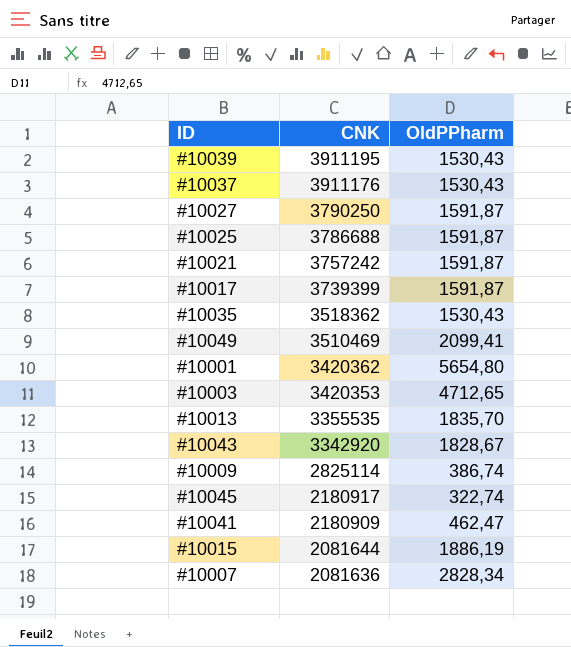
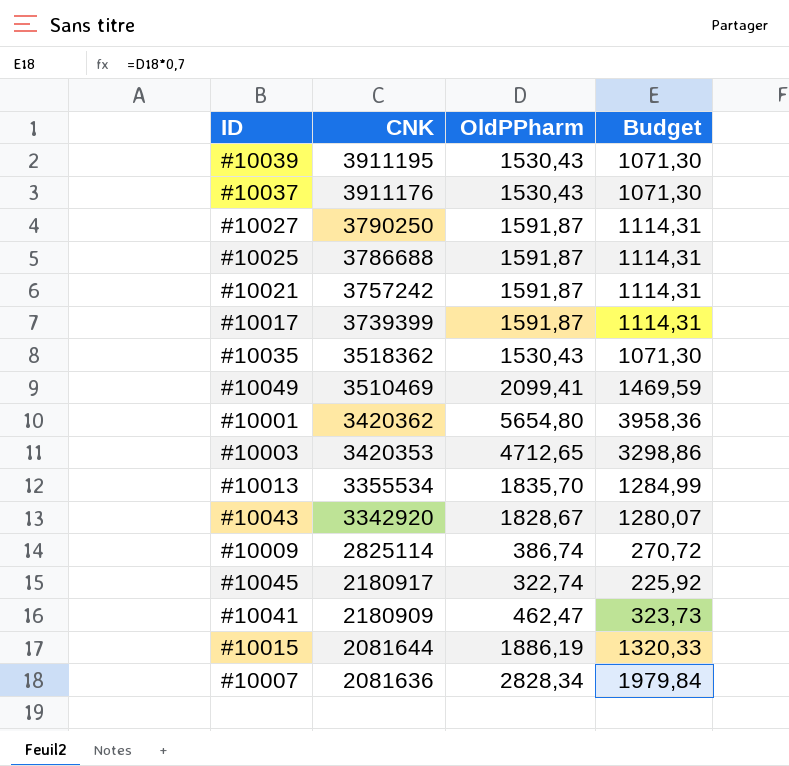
column Budget | formula: none -> [OldPPharm] * 0,7
#10013 | CNK: 3355535 -> 3355534

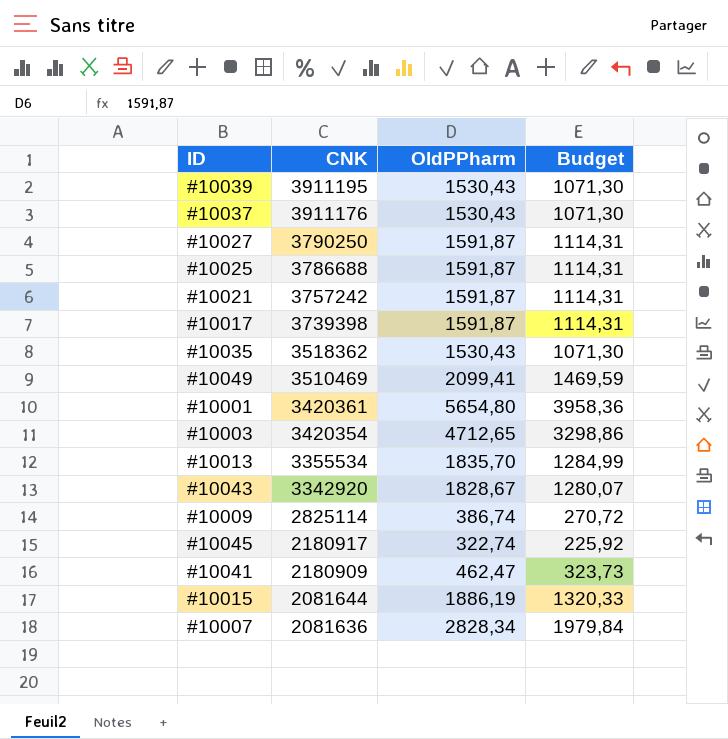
#10017 | CNK: 3739399 -> 3739398
#10001 | CNK: 3420362 -> 3420361
#10003 | CNK: 3420353 -> 3420354

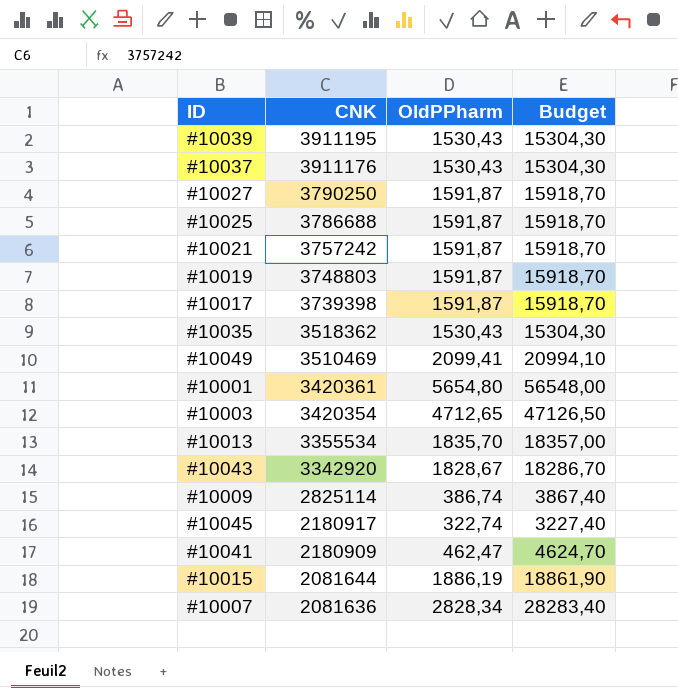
column Budget | formula: [OldPPharm] * 0,7 -> [OldPPharm] * 10
row #10019: none -> 3748803 | 1591,87 | 15918,70

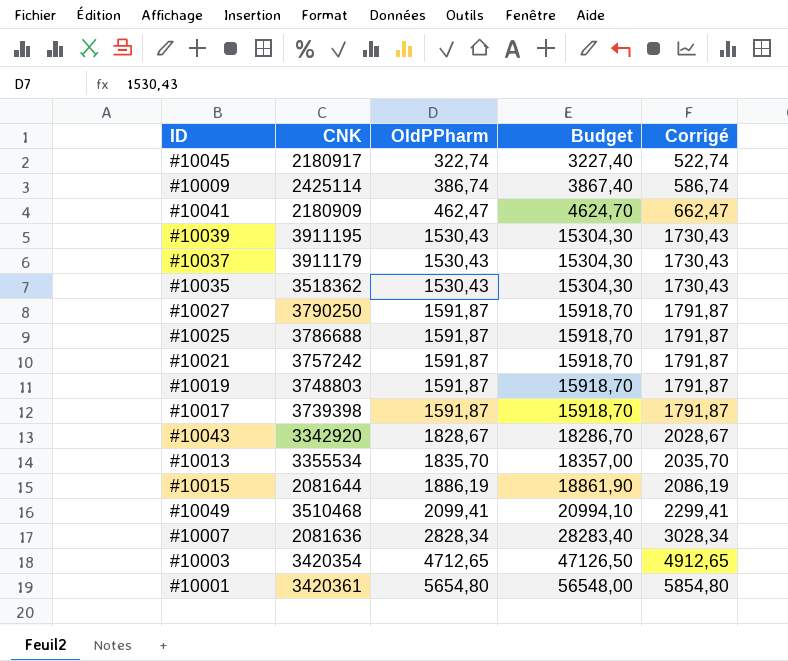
row order: CNK descending -> OldPPharm ascending
column Corrigé | formula: none -> [OldPPharm] + 200
#10009 | CNK: 2825114 -> 2425114
#10037 | CNK: 3911176 -> 3911179
#10049 | CNK: 3510469 -> 3510468

